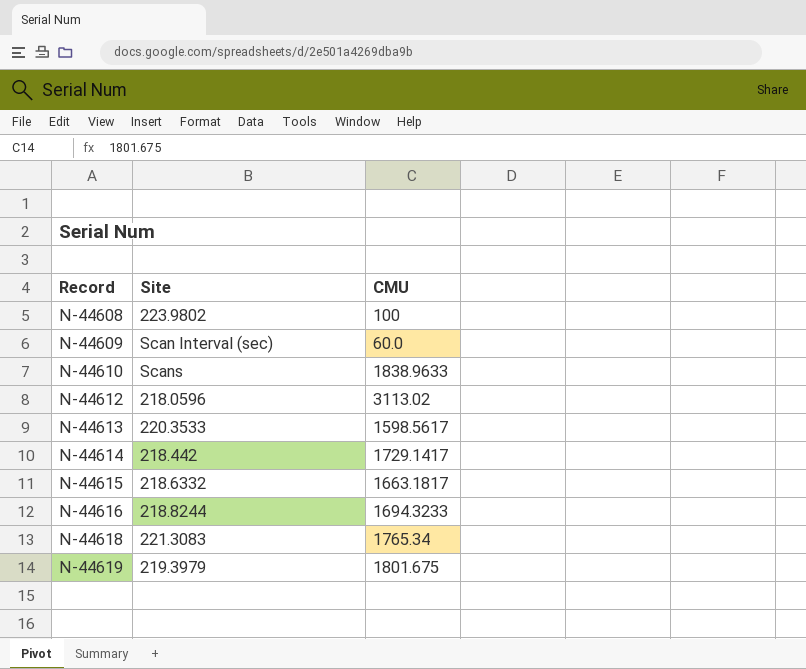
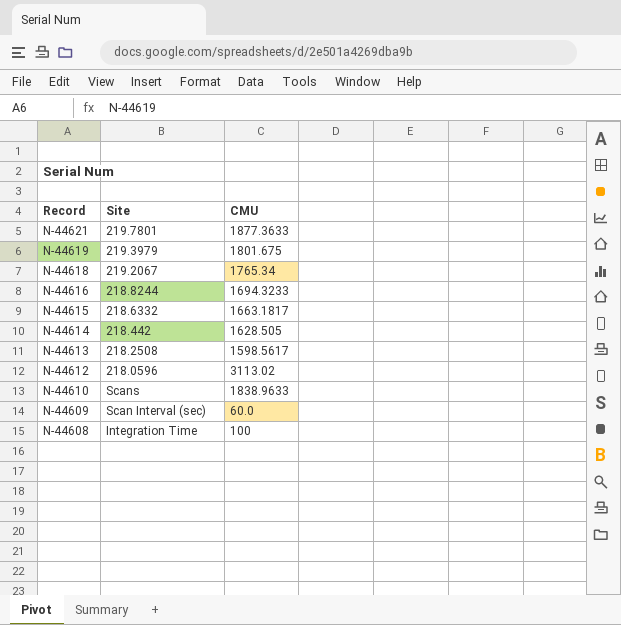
row order: Record ascending -> Record descending
row N-44621: none -> 219.7801 | 1877.3633
N-44618 | Site: 221.3083 -> 219.2067
N-44614 | CMU: 1729.1417 -> 1628.505
N-44613 | Site: 220.3533 -> 218.2508
N-44608 | Site: 223.9802 -> Integration Time

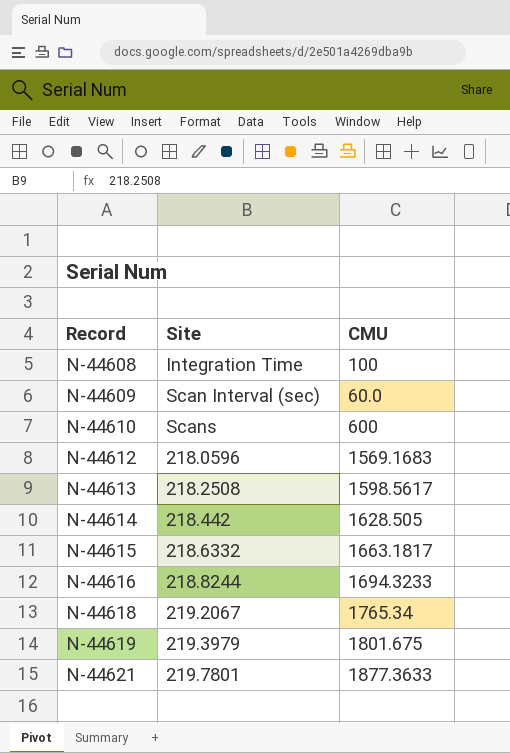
row order: Record descending -> Record ascending
N-44610 | CMU: 1838.9633 -> 600
N-44612 | CMU: 3113.02 -> 1569.1683

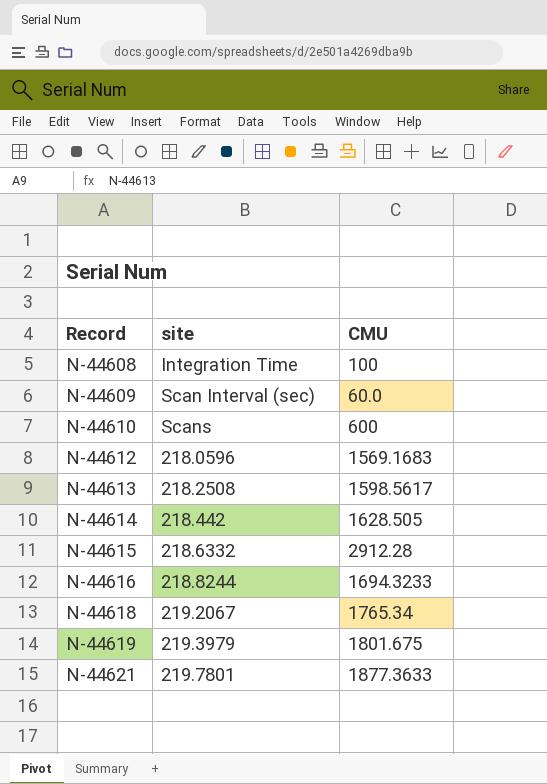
column name: Site -> site
N-44615 | CMU: 1663.1817 -> 2912.28

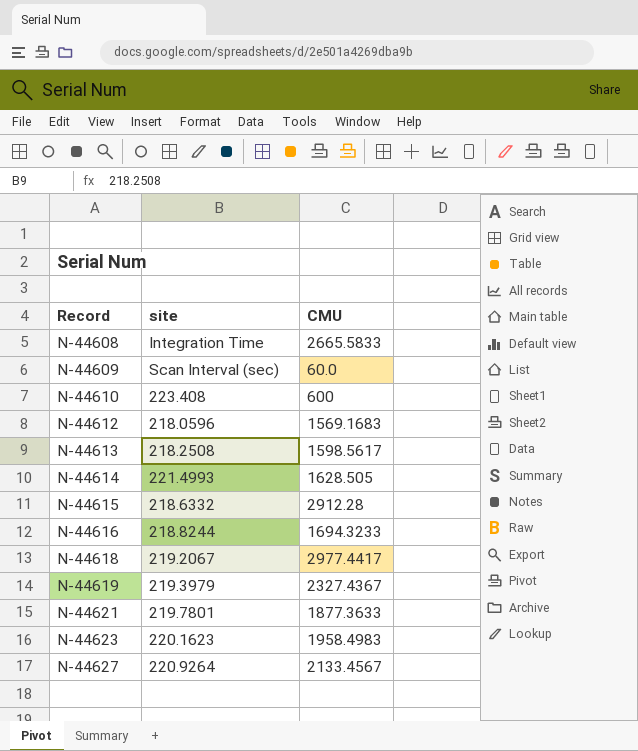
N-44608 | CMU: 100 -> 2665.5833
N-44610 | site: Scans -> 223.408
N-44614 | site: 218.442 -> 221.4993
N-44618 | CMU: 1765.34 -> 2977.4417
N-44619 | CMU: 1801.675 -> 2327.4367
row N-44623: none -> 220.1623 | 1958.4983
row N-44627: none -> 220.9264 | 2133.4567

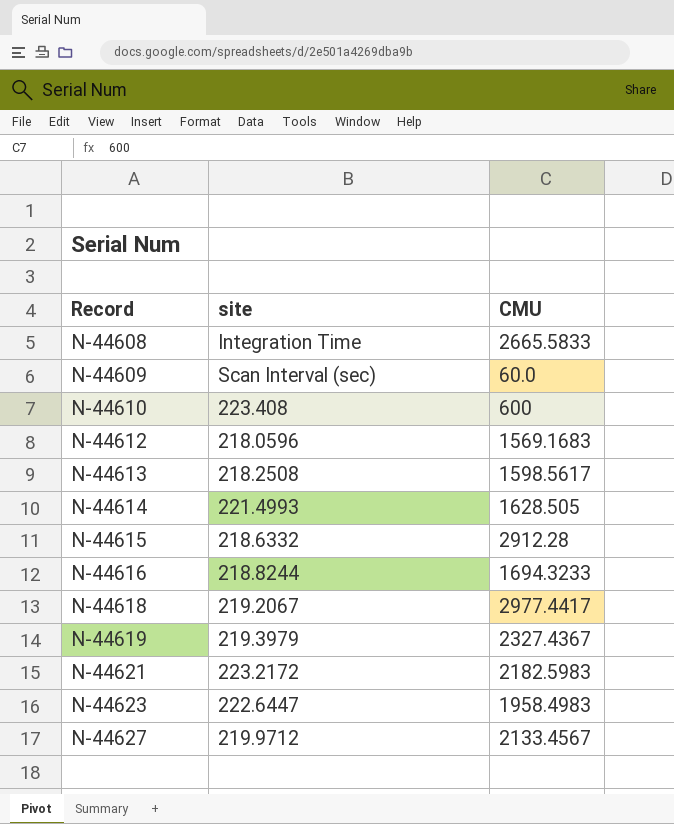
N-44621 | site: 219.7801 -> 223.2172
N-44621 | CMU: 1877.3633 -> 2182.5983
N-44623 | site: 220.1623 -> 222.6447
N-44627 | site: 220.9264 -> 219.9712

